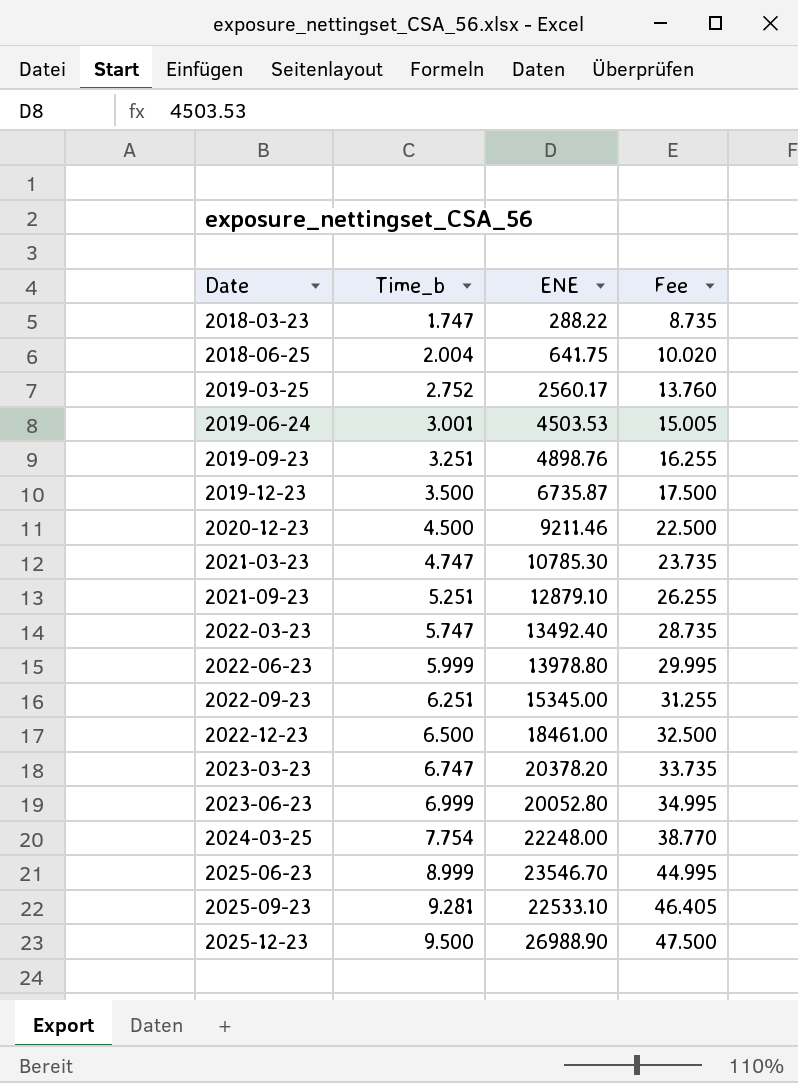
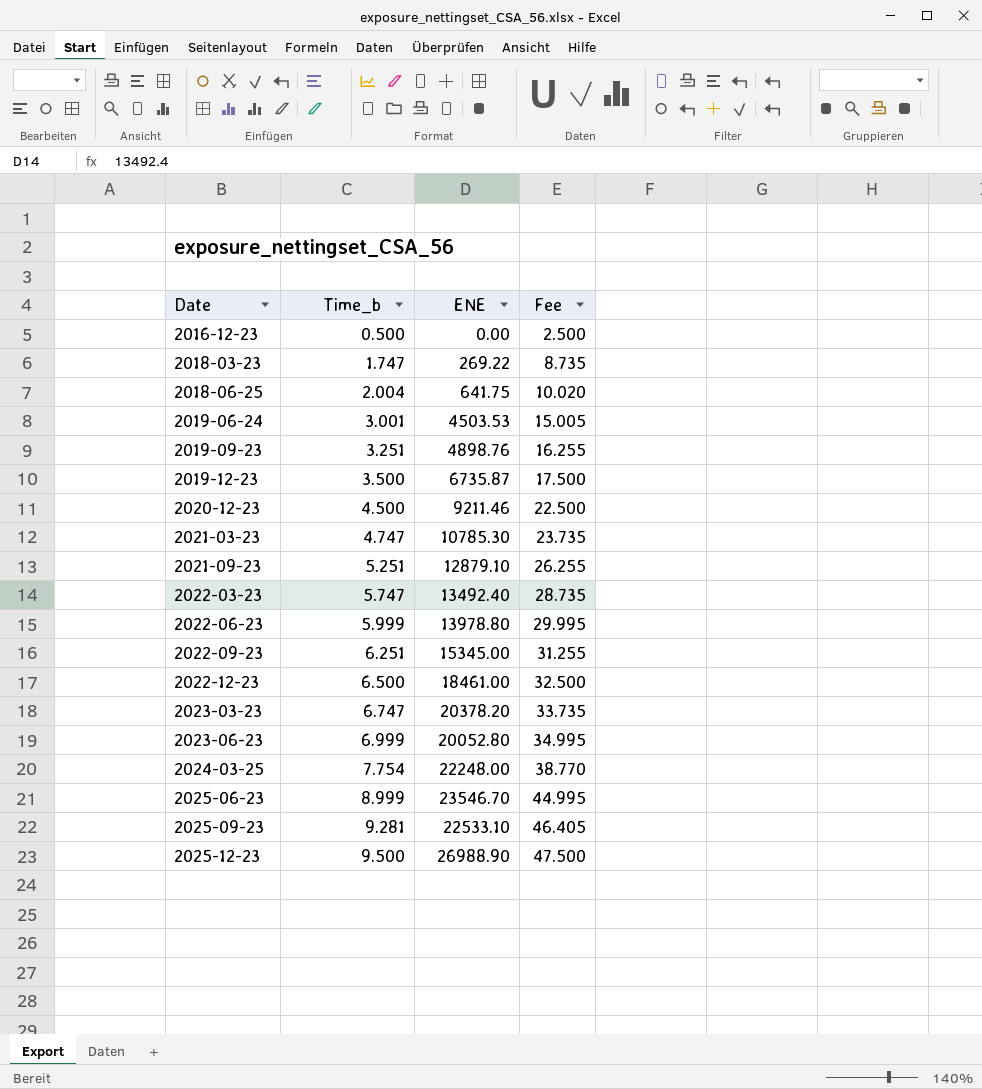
row 2019-03-25: 2.752 | 2560.17 | 13.760 -> none
row 2016-12-23: none -> 0.500 | 0.00 | 2.500
2018-03-23 | ENE: 288.22 -> 269.22

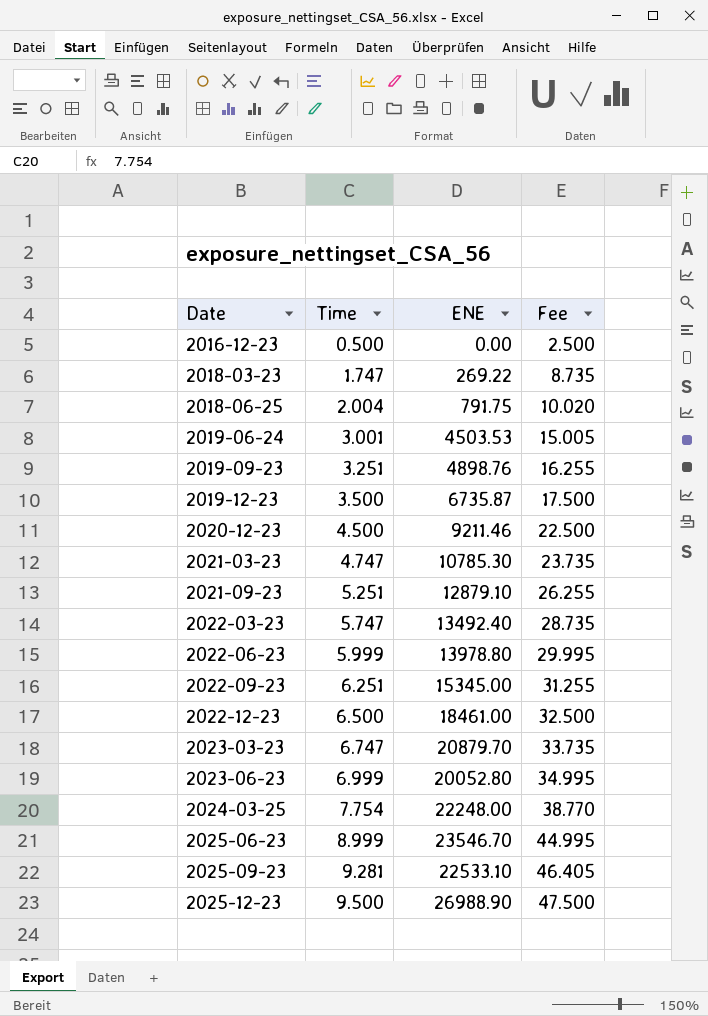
column name: Time_b -> Time
2018-06-25 | ENE: 641.75 -> 791.75
2023-03-23 | ENE: 20378.20 -> 20879.70

